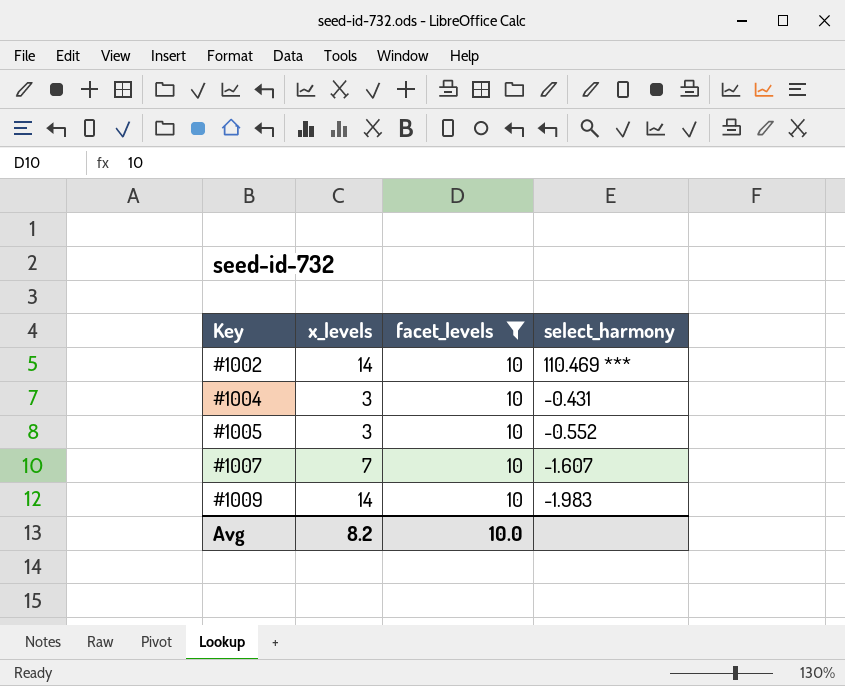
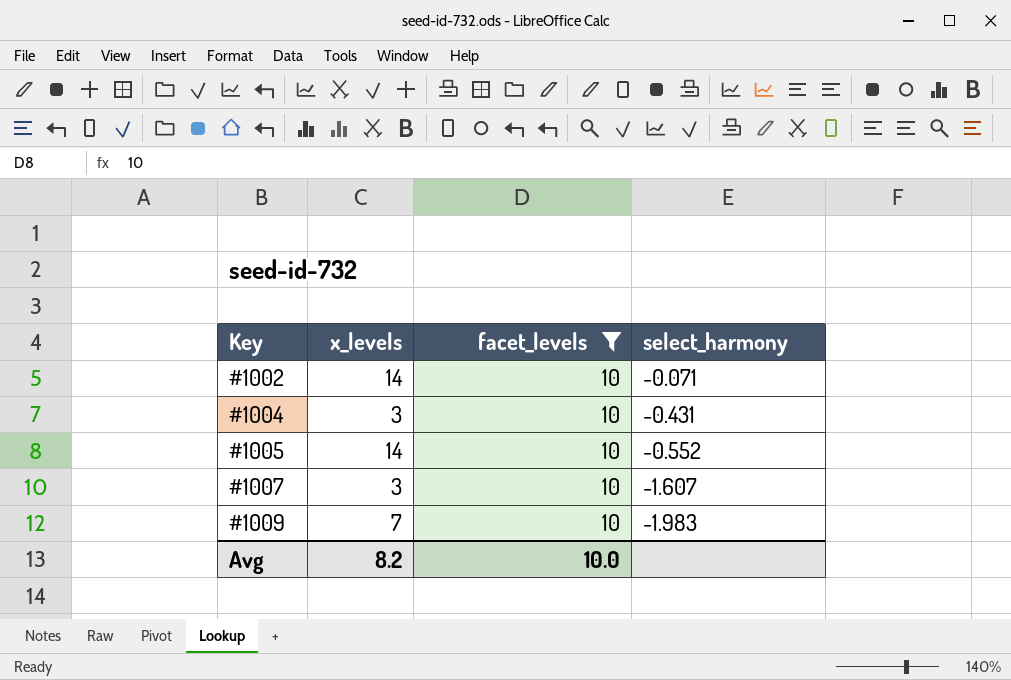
#1002 | select_harmony: 110.469 *** -> -0.071
#1005 | x_levels: 3 -> 14
#1007 | x_levels: 7 -> 3
#1009 | x_levels: 14 -> 7

